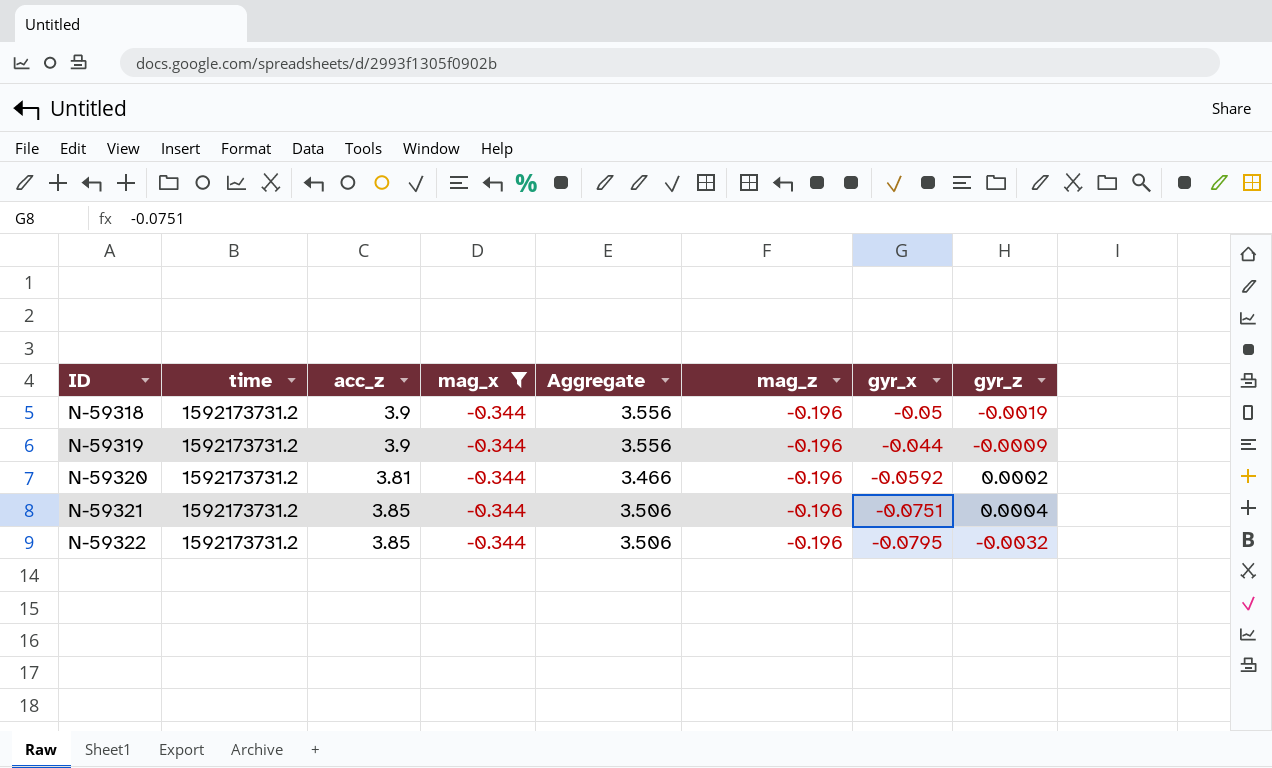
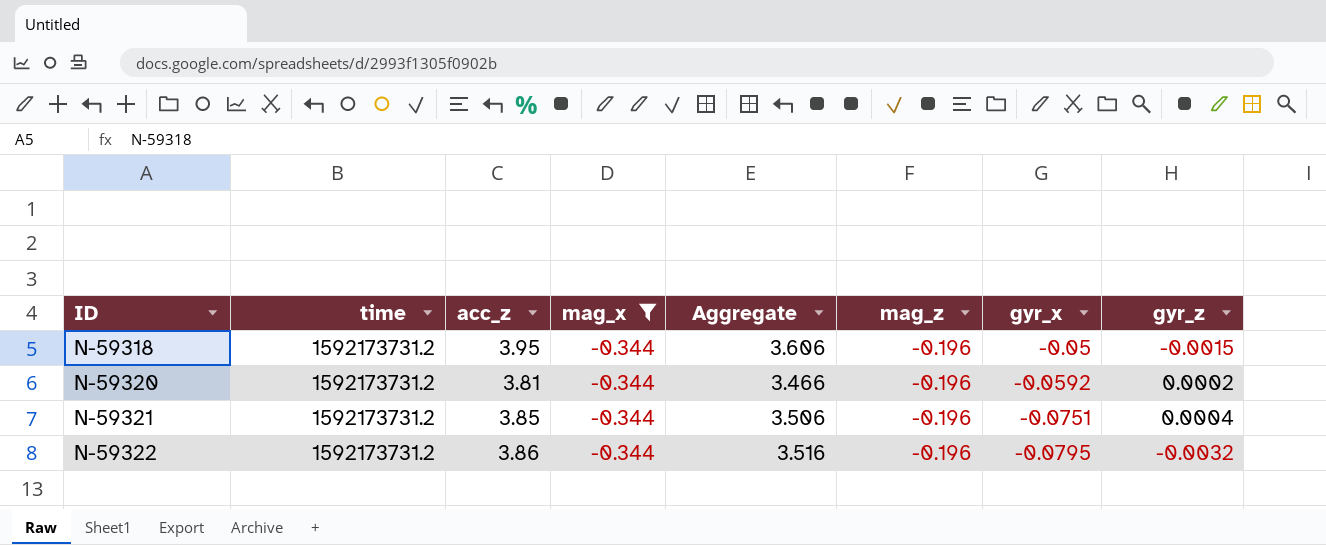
row N-59319: 1592173731.2 | 3.9 | -0.344 | 3.556 | -0.196 | -0.044 | -0.0009 -> none
N-59318 | acc_z: 3.9 -> 3.95
N-59318 | Aggregate: 3.556 -> 3.606
N-59318 | gyr_z: -0.0019 -> -0.0015
N-59322 | acc_z: 3.85 -> 3.86
N-59322 | Aggregate: 3.506 -> 3.516

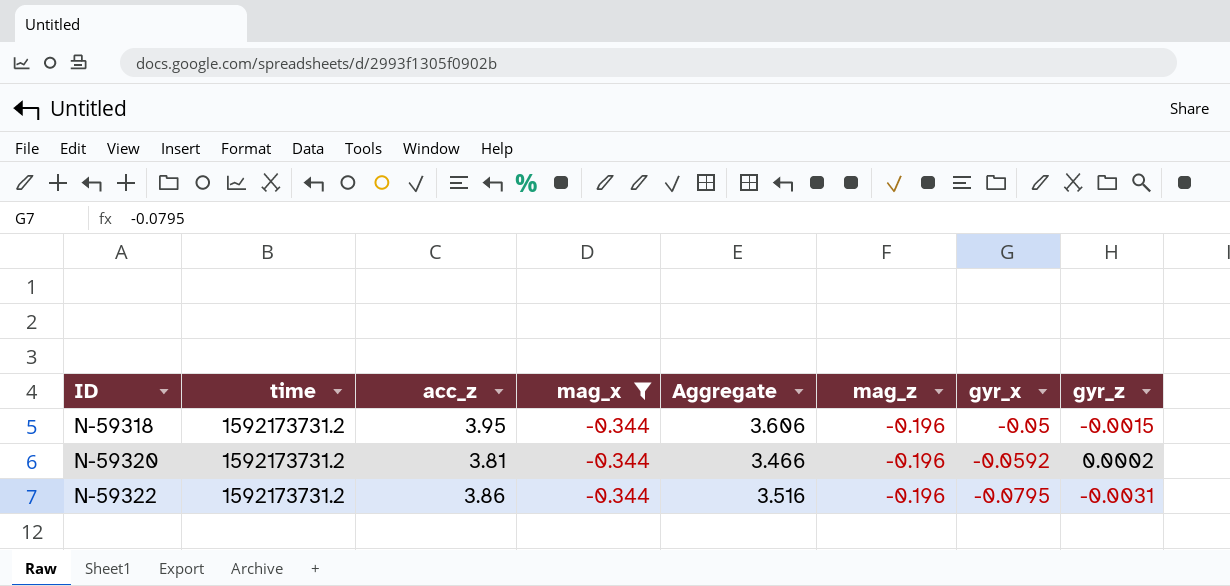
row N-59321: 1592173731.2 | 3.85 | -0.344 | 3.506 | -0.196 | -0.0751 | 0.0004 -> none
N-59322 | gyr_z: -0.0032 -> -0.0031

